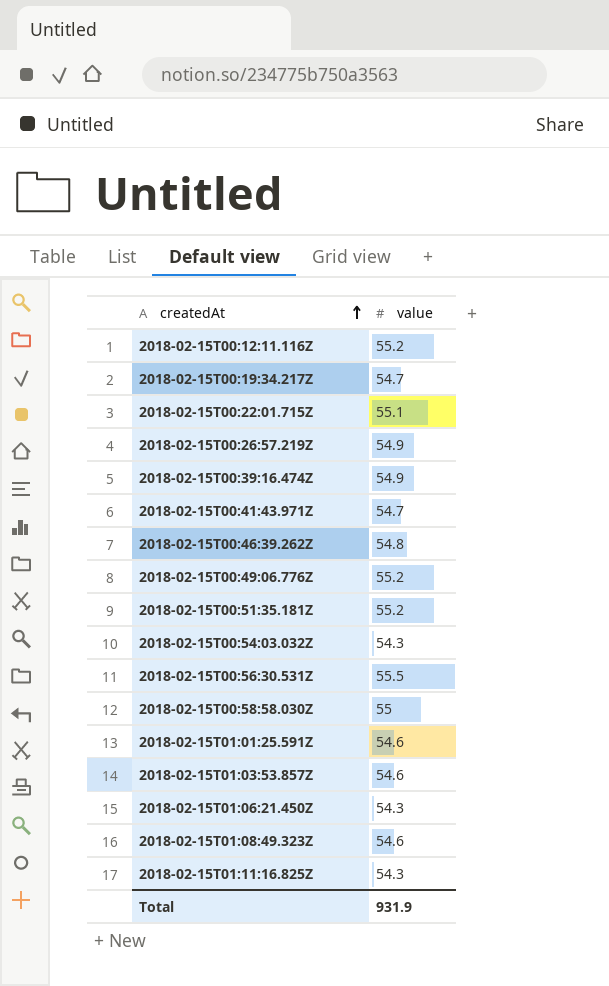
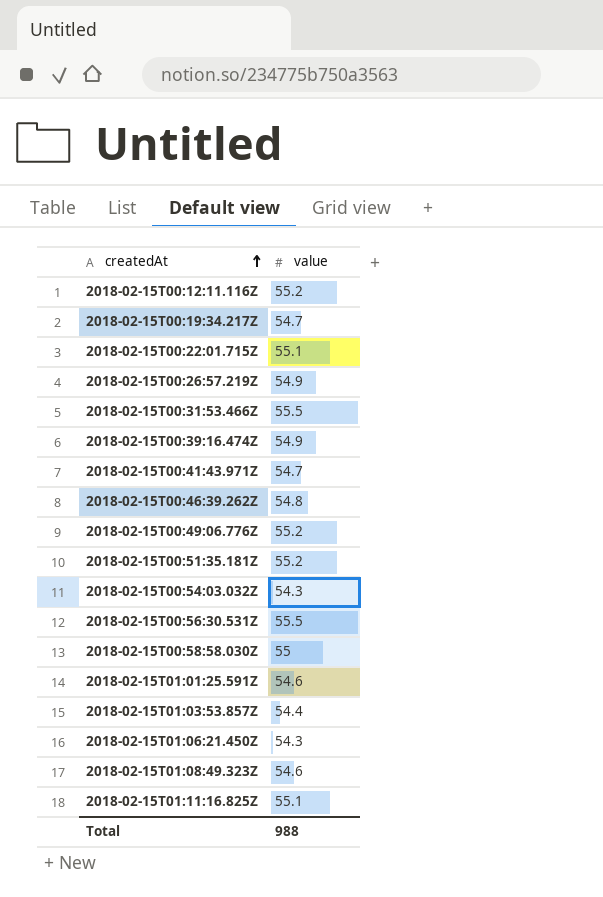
row 2018-02-15T00:31:53.466Z: none -> 55.5
2018-02-15T01:03:53.857Z | value: 54.6 -> 54.4
2018-02-15T01:11:16.825Z | value: 54.3 -> 55.1
Total | value: 931.9 -> 988

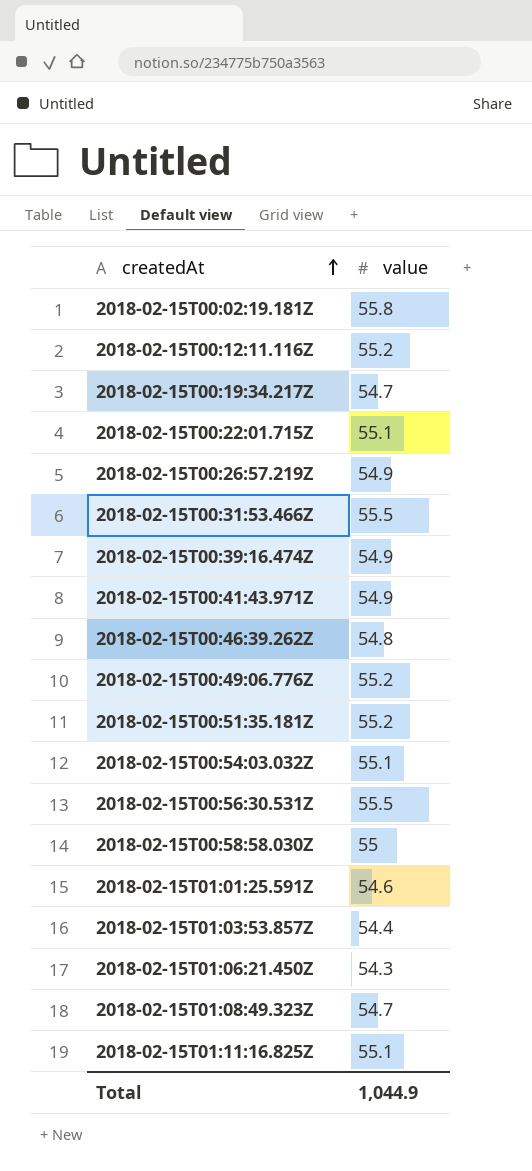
row 2018-02-15T00:02:19.181Z: none -> 55.8
2018-02-15T00:41:43.971Z | value: 54.7 -> 54.9
2018-02-15T00:54:03.032Z | value: 54.3 -> 55.1
2018-02-15T01:08:49.323Z | value: 54.6 -> 54.7
Total | value: 988 -> 1,044.9

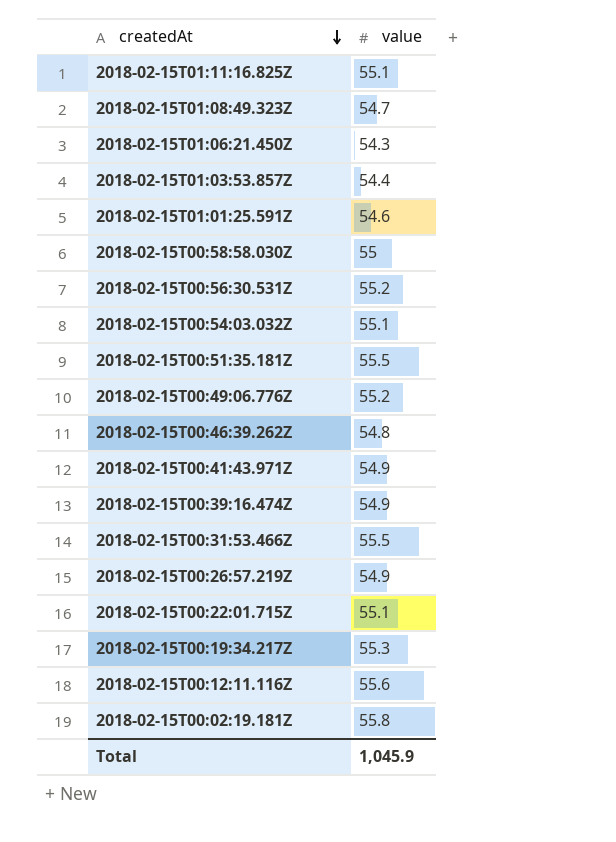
row order: createdAt ascending -> createdAt descending
2018-02-15T00:56:30.531Z | value: 55.5 -> 55.2
2018-02-15T00:51:35.181Z | value: 55.2 -> 55.5
2018-02-15T00:19:34.217Z | value: 54.7 -> 55.3
2018-02-15T00:12:11.116Z | value: 55.2 -> 55.6
Total | value: 1,044.9 -> 1,045.9

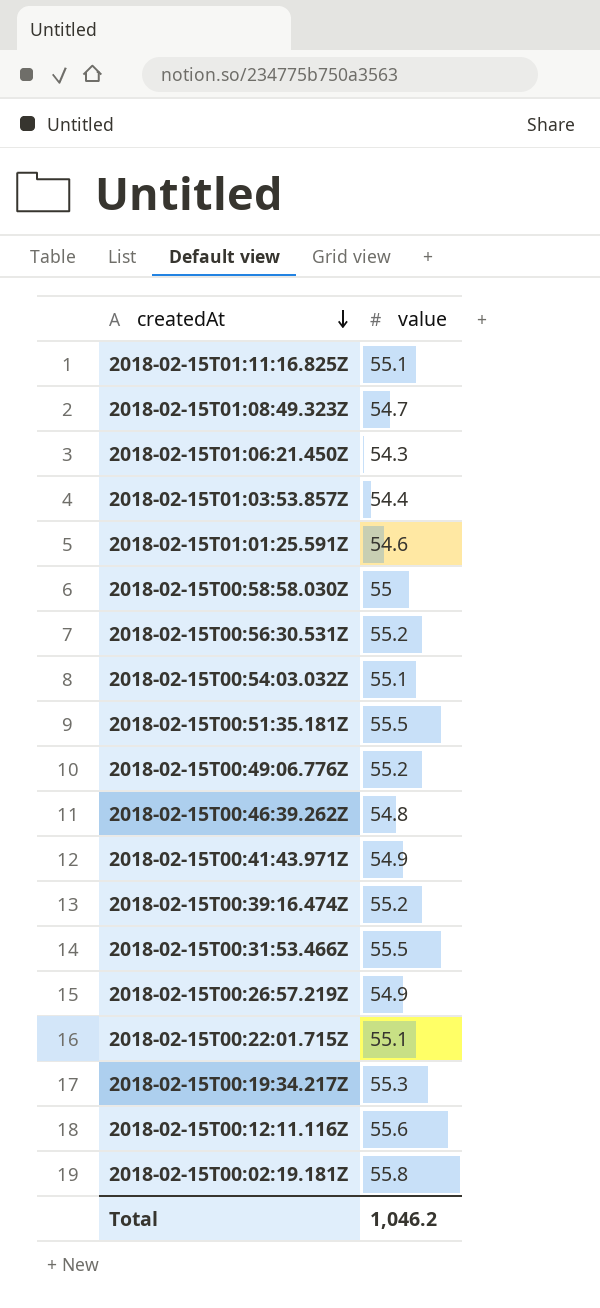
2018-02-15T00:39:16.474Z | value: 54.9 -> 55.2
Total | value: 1,045.9 -> 1,046.2

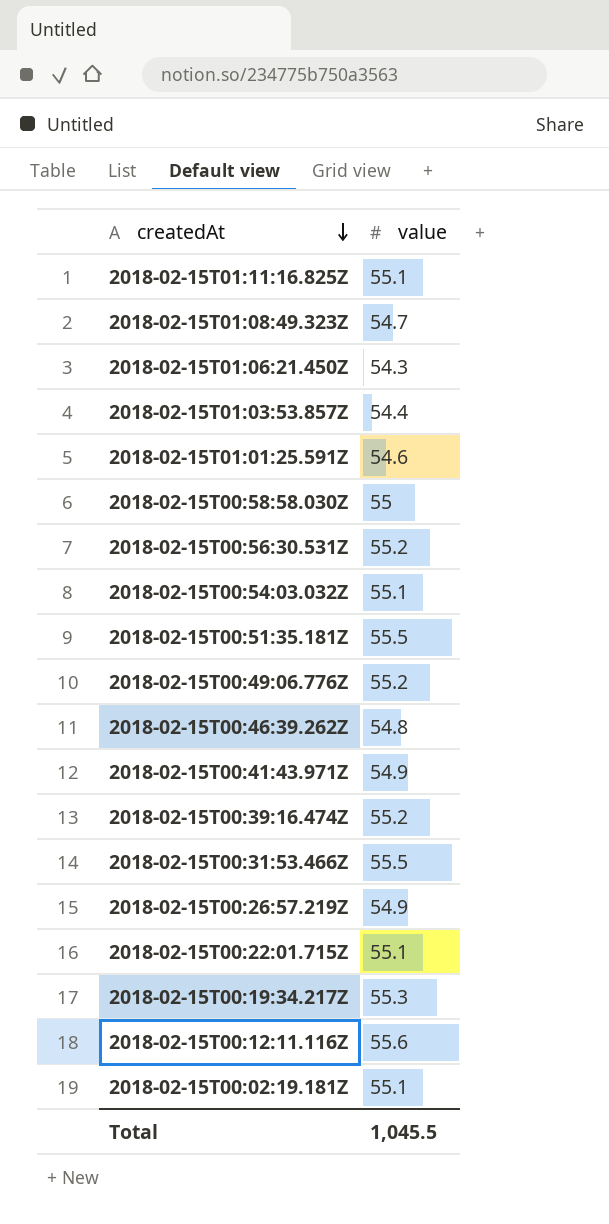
2018-02-15T00:02:19.181Z | value: 55.8 -> 55.1
Total | value: 1,046.2 -> 1,045.5

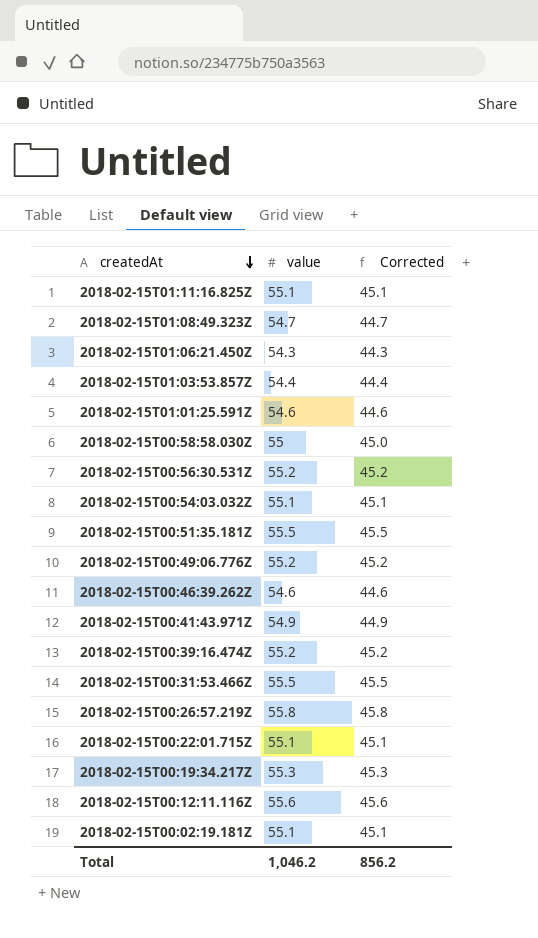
column Corrected | formula: none -> [value] - 10
2018-02-15T00:46:39.262Z | value: 54.8 -> 54.6
2018-02-15T00:26:57.219Z | value: 54.9 -> 55.8
Total | value: 1,045.5 -> 1,046.2

